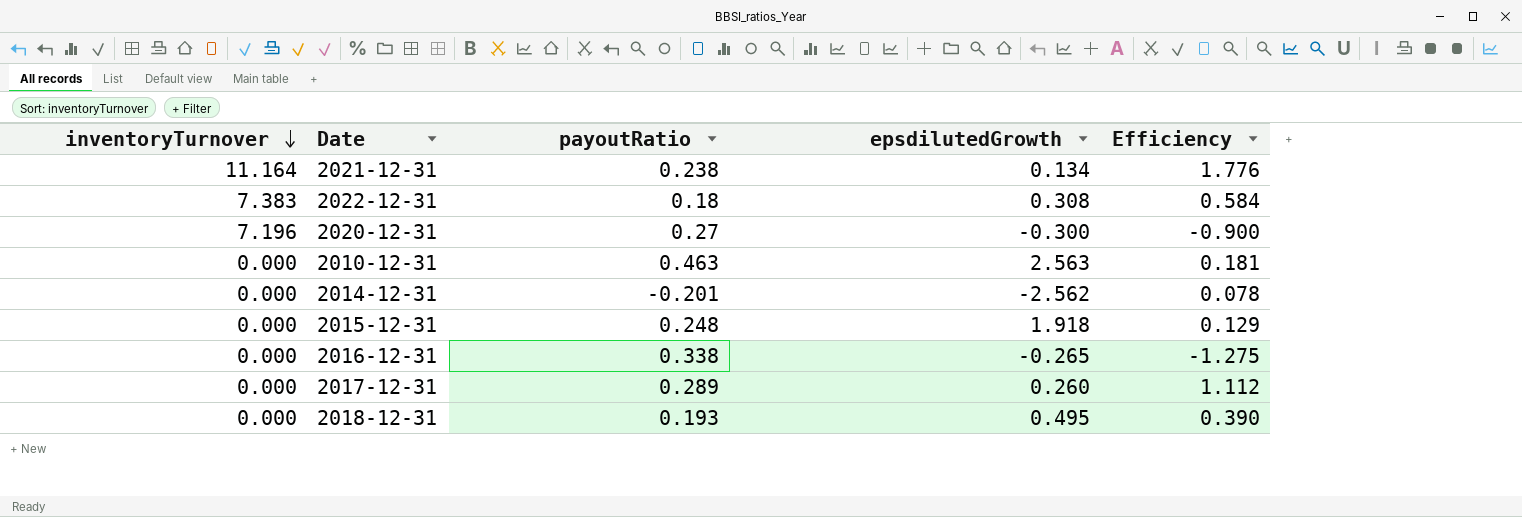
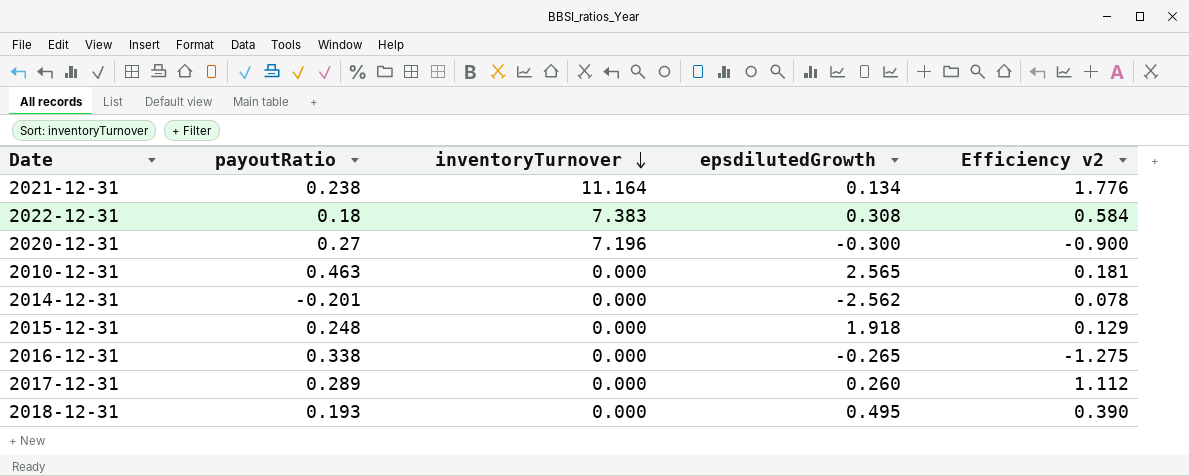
column inventoryTurnover | position: 1 -> 3
column name: Efficiency -> Efficiency v2
2010-12-31 | epsdilutedGrowth: 2.563 -> 2.565

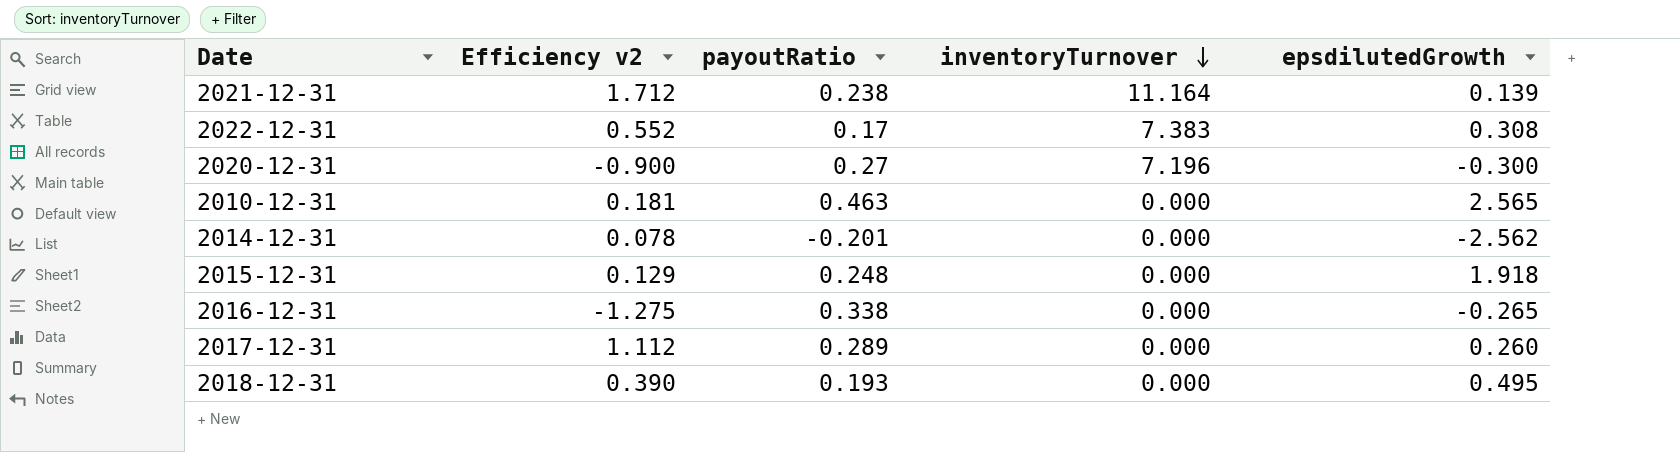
column Efficiency v2 | position: 5 -> 2
2021-12-31 | Efficiency v2: 1.776 -> 1.712
2021-12-31 | epsdilutedGrowth: 0.134 -> 0.139
2022-12-31 | Efficiency v2: 0.584 -> 0.552
2022-12-31 | payoutRatio: 0.18 -> 0.17

